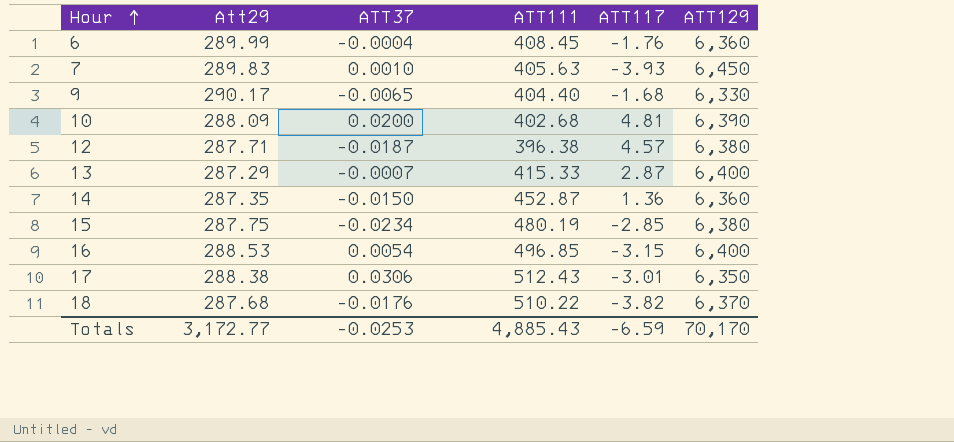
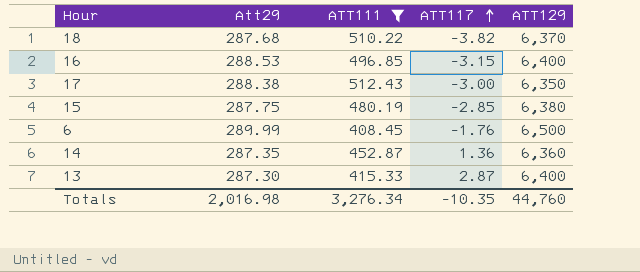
filter: none -> ATT111 >= 408.45
row order: Hour ascending -> ATT117 ascending
column ATT37 | position: 3 -> none
17 | ATT117: -3.01 -> -3.00
6 | ATT129: 6,360 -> 6,500
13 | Att29: 287.29 -> 287.30
Totals | Att29: 3,172.77 -> 2,016.98
Totals | ATT111: 4,885.43 -> 3,276.34
Totals | ATT117: -6.59 -> -10.35
Totals | ATT129: 70,170 -> 44,760

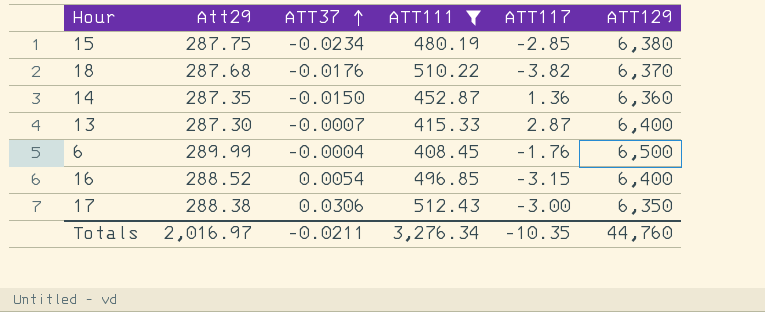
row order: ATT117 ascending -> ATT37 ascending
column ATT37 | position: none -> 3
16 | Att29: 288.53 -> 288.52
Totals | Att29: 2,016.98 -> 2,016.97

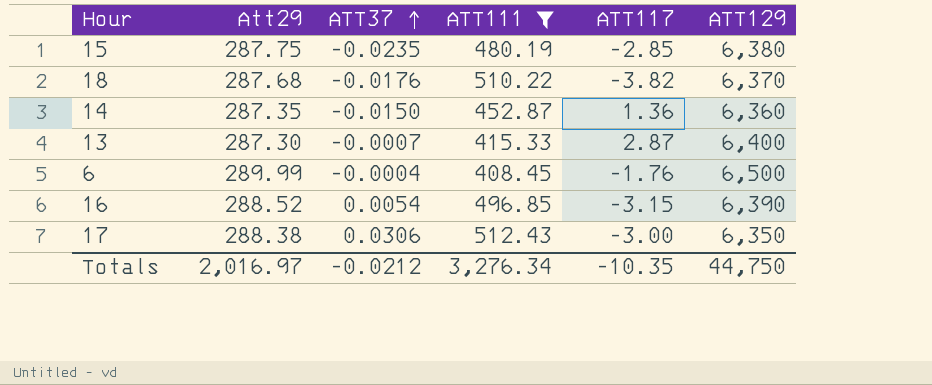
15 | ATT37: -0.0234 -> -0.0235
16 | ATT129: 6,400 -> 6,390
Totals | ATT37: -0.0211 -> -0.0212
Totals | ATT129: 44,760 -> 44,750

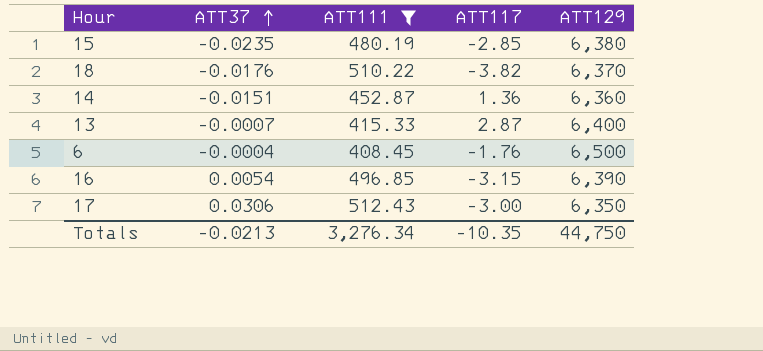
column Att29 | position: 2 -> none
14 | ATT37: -0.0150 -> -0.0151
Totals | ATT37: -0.0212 -> -0.0213

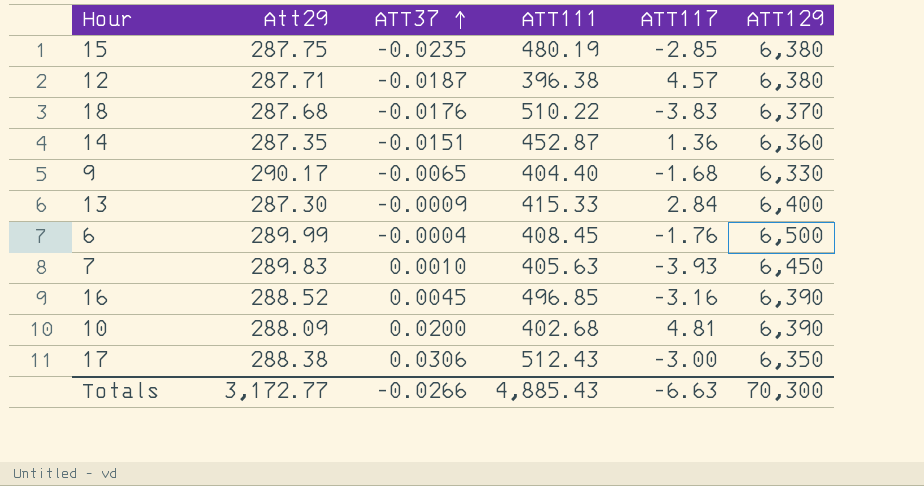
filter: ATT111 >= 408.45 -> none
column Att29 | position: none -> 2
18 | ATT117: -3.82 -> -3.83
13 | ATT37: -0.0007 -> -0.0009
13 | ATT117: 2.87 -> 2.84
16 | ATT37: 0.0054 -> 0.0045
16 | ATT117: -3.15 -> -3.16
Totals | ATT37: -0.0213 -> -0.0266
Totals | ATT111: 3,276.34 -> 4,885.43
Totals | ATT117: -10.35 -> -6.63
Totals | ATT129: 44,750 -> 70,300

